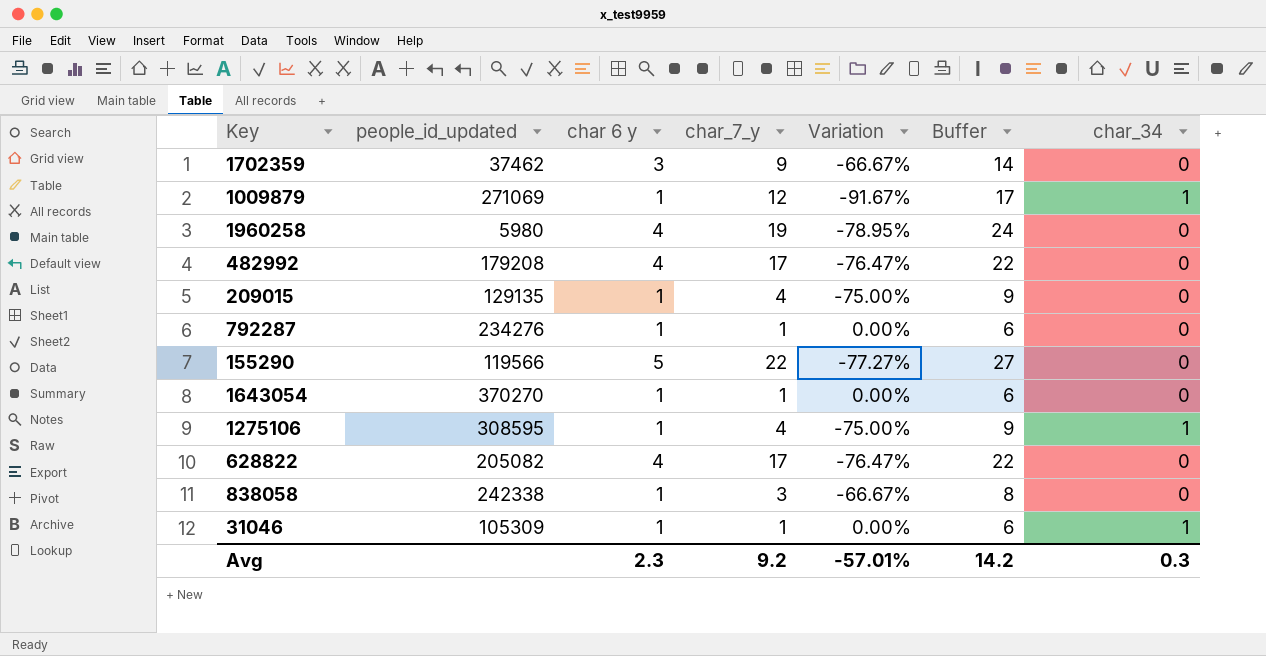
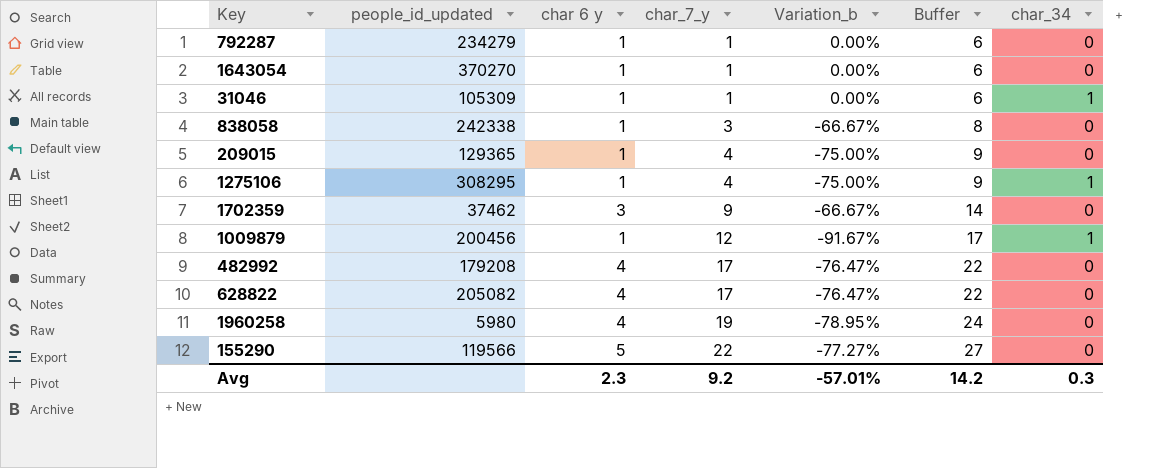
row order: none -> char_7_y ascending
column name: Variation -> Variation_b
792287 | people_id_updated: 234276 -> 234279
209015 | people_id_updated: 129135 -> 129365
1275106 | people_id_updated: 308595 -> 308295
1009879 | people_id_updated: 271069 -> 200456

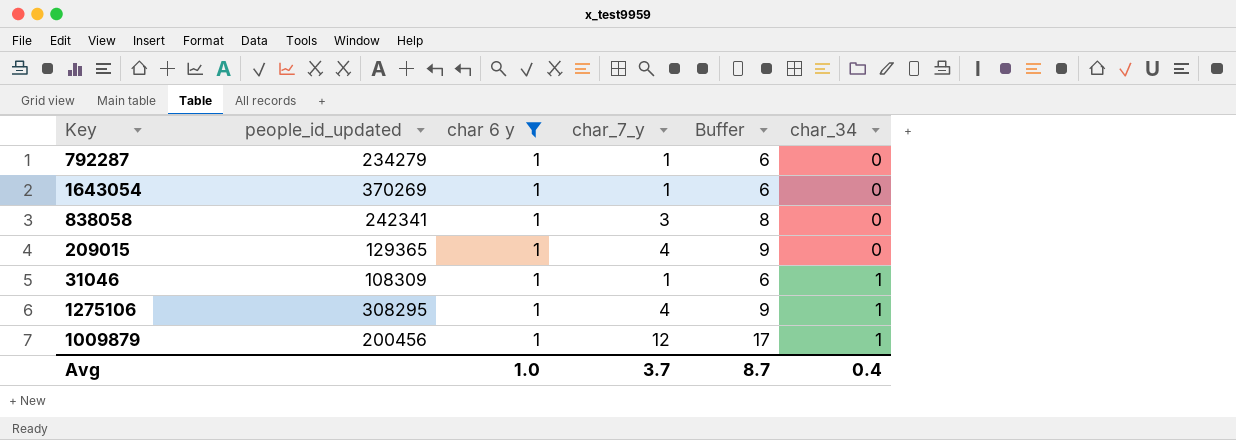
filter: none -> char 6 y = 1
row order: char_7_y ascending -> char_34 ascending
column Variation_b | formula: ([char 6 y] - [char_7_y]) / [char_7_y] -> none
1643054 | people_id_updated: 370270 -> 370269
838058 | people_id_updated: 242338 -> 242341
31046 | people_id_updated: 105309 -> 108309
Avg | char 6 y: 2.3 -> 1.0
Avg | char_7_y: 9.2 -> 3.7
Avg | Buffer: 14.2 -> 8.7
Avg | char_34: 0.3 -> 0.4

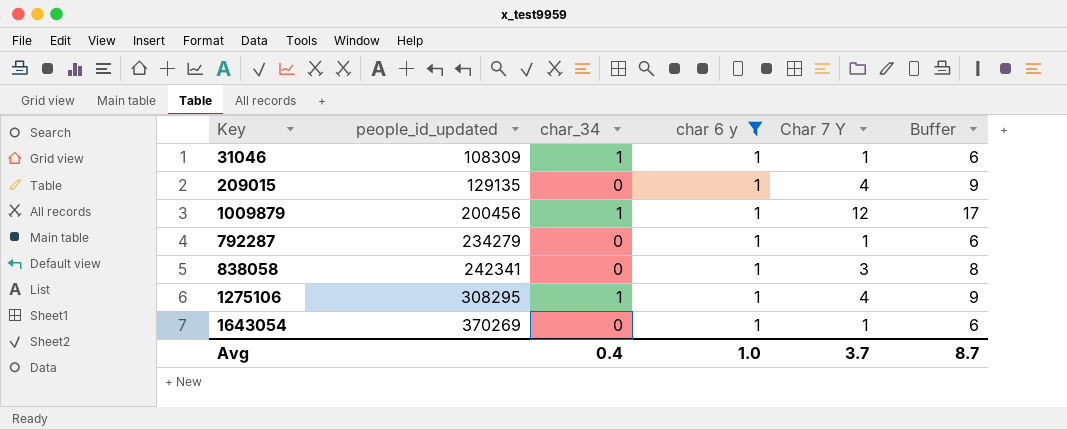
row order: char_34 ascending -> people_id_updated ascending
column char_34 | position: 6 -> 3
column name: char_7_y -> Char 7 Y
209015 | people_id_updated: 129365 -> 129135

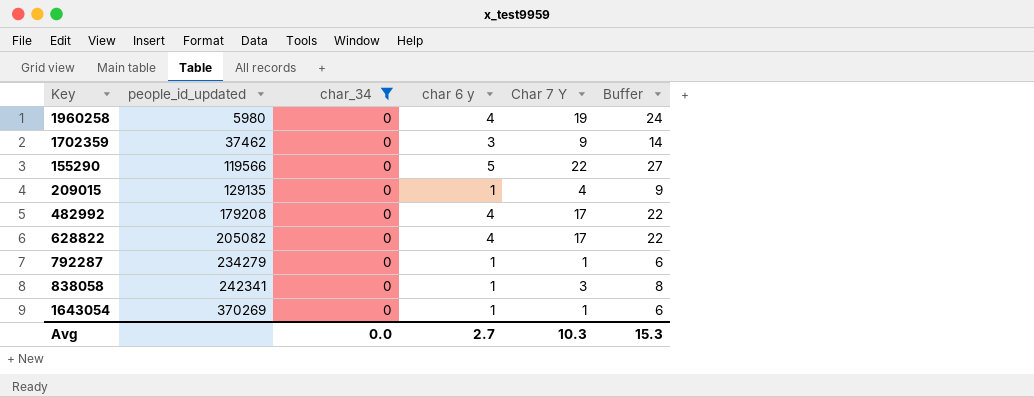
filter: char 6 y = 1 -> char_34 = 0
Avg | char_34: 0.4 -> 0.0
Avg | char 6 y: 1.0 -> 2.7
Avg | Char 7 Y: 3.7 -> 10.3
Avg | Buffer: 8.7 -> 15.3

